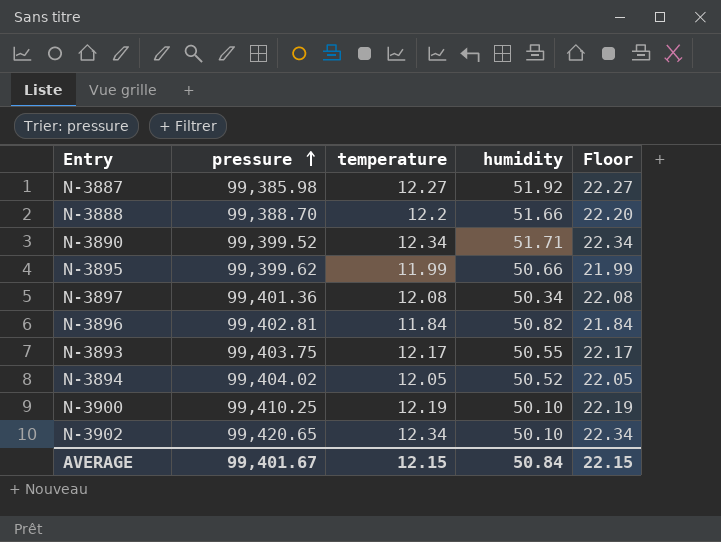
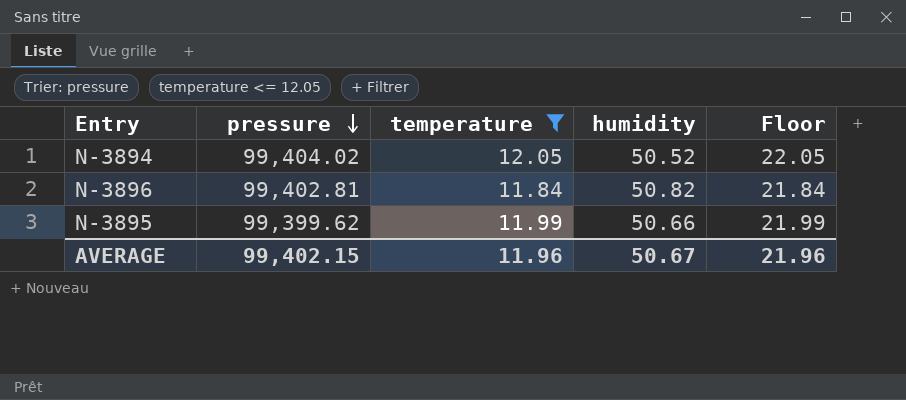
filter: none -> temperature <= 12.05
row order: pressure ascending -> pressure descending
AVERAGE | pressure: 99,401.67 -> 99,402.15
AVERAGE | temperature: 12.15 -> 11.96
AVERAGE | humidity: 50.84 -> 50.67
AVERAGE | Floor: 22.15 -> 21.96

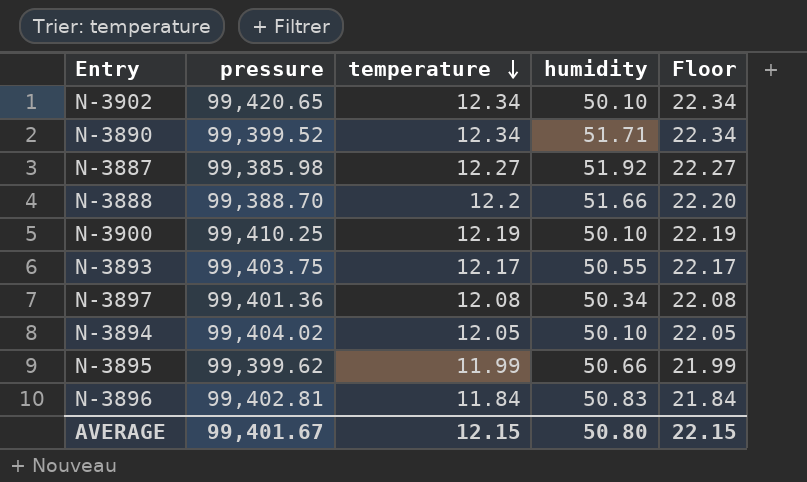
filter: temperature <= 12.05 -> none
row order: pressure descending -> temperature descending
N-3894 | humidity: 50.52 -> 50.10
N-3896 | humidity: 50.82 -> 50.83
AVERAGE | pressure: 99,402.15 -> 99,401.67
AVERAGE | temperature: 11.96 -> 12.15
AVERAGE | humidity: 50.67 -> 50.80
AVERAGE | Floor: 21.96 -> 22.15

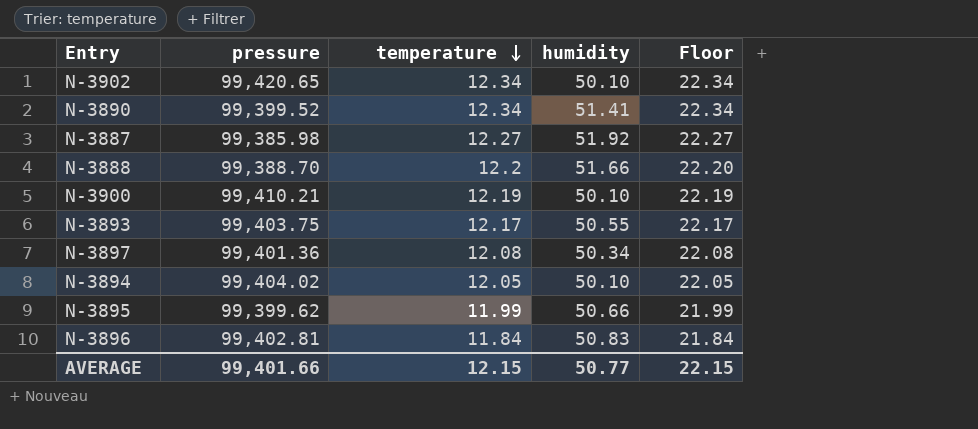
N-3890 | humidity: 51.71 -> 51.41
N-3900 | pressure: 99,410.25 -> 99,410.21
AVERAGE | pressure: 99,401.67 -> 99,401.66
AVERAGE | humidity: 50.80 -> 50.77

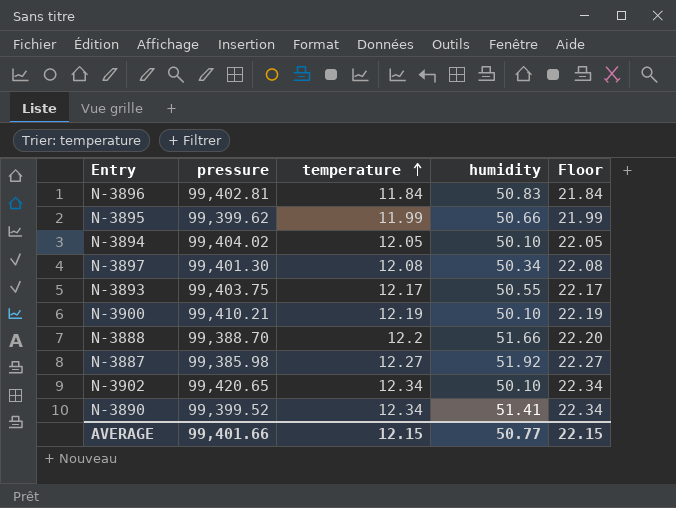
row order: temperature descending -> temperature ascending
N-3897 | pressure: 99,401.36 -> 99,401.30

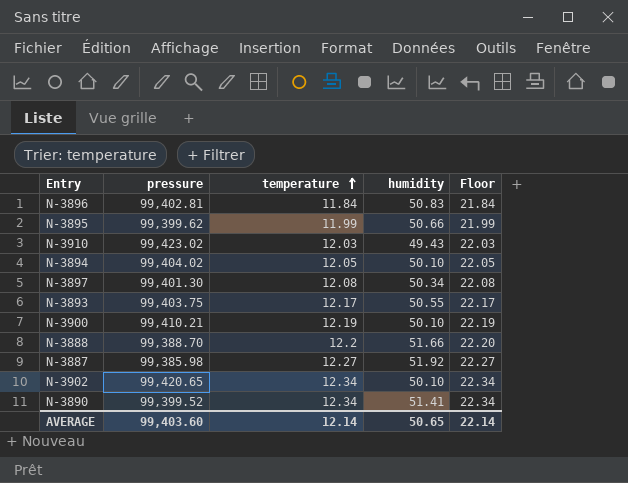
row N-3910: none -> 99,423.02 | 12.03 | 49.43 | 22.03
AVERAGE | pressure: 99,401.66 -> 99,403.60
AVERAGE | temperature: 12.15 -> 12.14
AVERAGE | humidity: 50.77 -> 50.65
AVERAGE | Floor: 22.15 -> 22.14

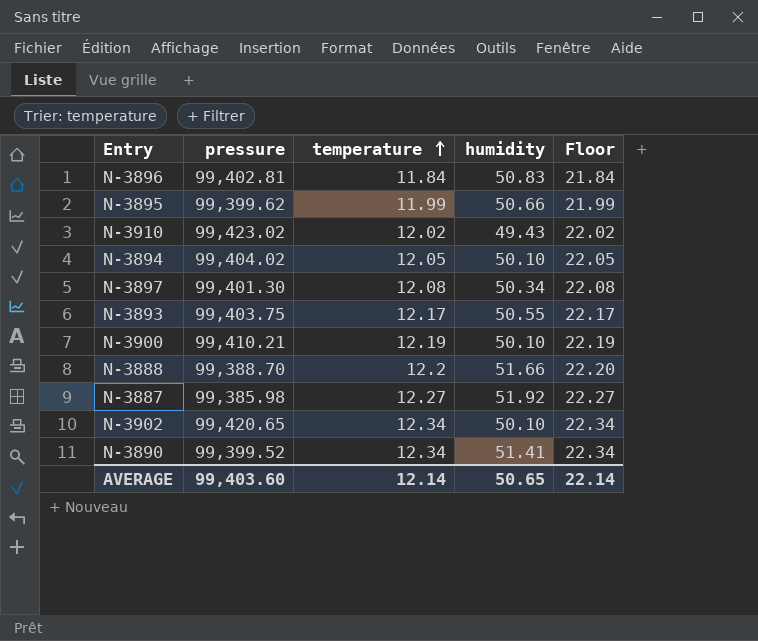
N-3910 | temperature: 12.03 -> 12.02
N-3910 | Floor: 22.03 -> 22.02

